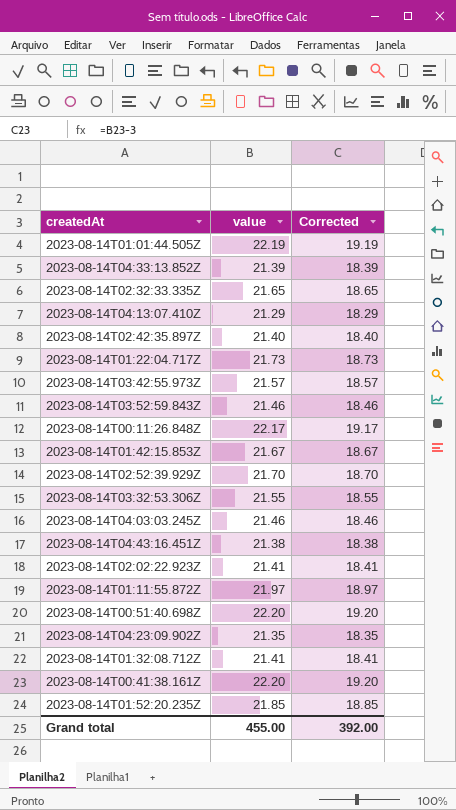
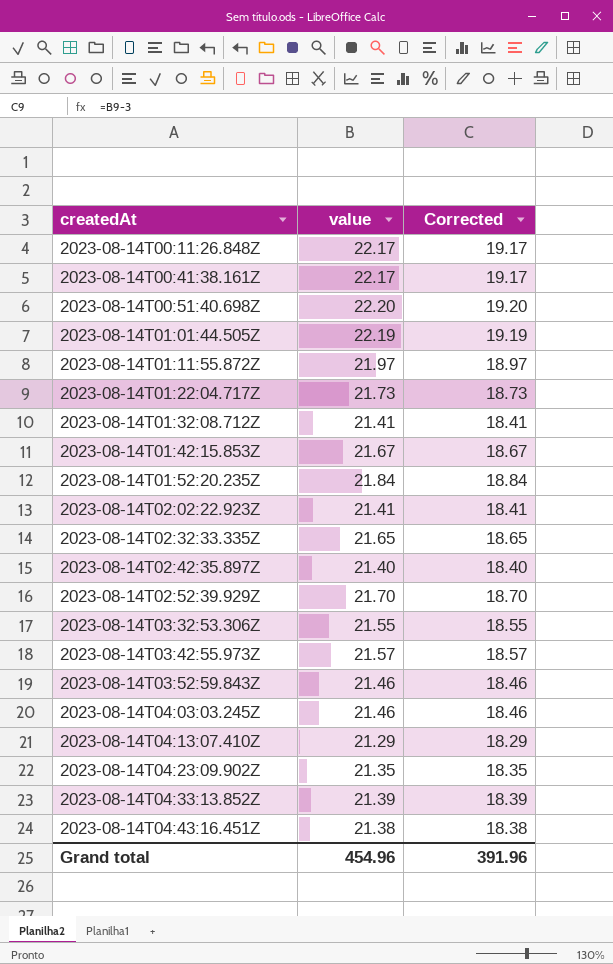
row order: none -> createdAt ascending
2023-08-14T00:41:38.161Z | value: 22.20 -> 22.17
2023-08-14T00:41:38.161Z | Corrected: 19.20 -> 19.17
2023-08-14T01:52:20.235Z | value: 21.85 -> 21.84
2023-08-14T01:52:20.235Z | Corrected: 18.85 -> 18.84
Grand total | value: 455.00 -> 454.96
Grand total | Corrected: 392.00 -> 391.96

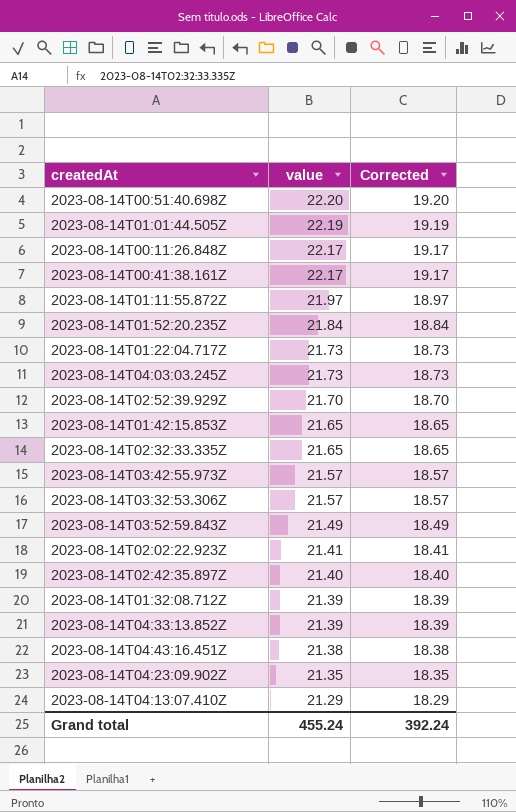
row order: createdAt ascending -> value descending
2023-08-14T04:03:03.245Z | value: 21.46 -> 21.73
2023-08-14T04:03:03.245Z | Corrected: 18.46 -> 18.73
2023-08-14T01:42:15.853Z | value: 21.67 -> 21.65
2023-08-14T01:42:15.853Z | Corrected: 18.67 -> 18.65
2023-08-14T03:32:53.306Z | value: 21.55 -> 21.57
2023-08-14T03:32:53.306Z | Corrected: 18.55 -> 18.57
2023-08-14T03:52:59.843Z | value: 21.46 -> 21.49
2023-08-14T03:52:59.843Z | Corrected: 18.46 -> 18.49
2023-08-14T01:32:08.712Z | value: 21.41 -> 21.39
2023-08-14T01:32:08.712Z | Corrected: 18.41 -> 18.39
Grand total | value: 454.96 -> 455.24
Grand total | Corrected: 391.96 -> 392.24

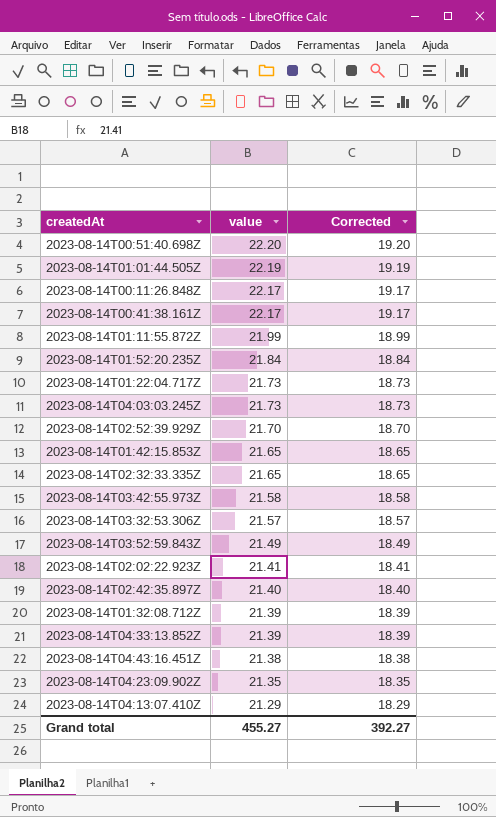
2023-08-14T01:11:55.872Z | value: 21.97 -> 21.99
2023-08-14T01:11:55.872Z | Corrected: 18.97 -> 18.99
2023-08-14T03:42:55.973Z | value: 21.57 -> 21.58
2023-08-14T03:42:55.973Z | Corrected: 18.57 -> 18.58
Grand total | value: 455.24 -> 455.27
Grand total | Corrected: 392.24 -> 392.27

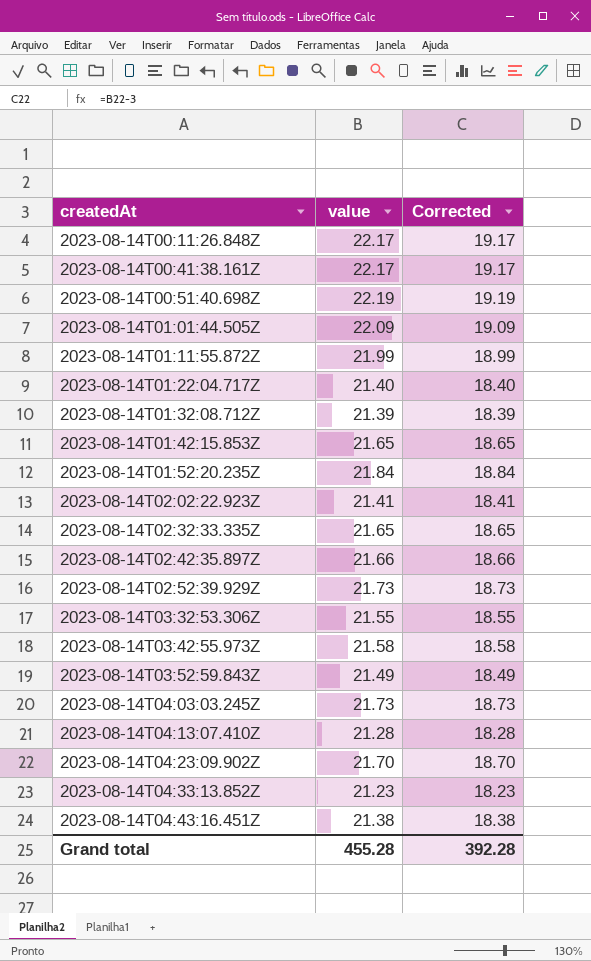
row order: value descending -> createdAt ascending
2023-08-14T00:51:40.698Z | value: 22.20 -> 22.19
2023-08-14T00:51:40.698Z | Corrected: 19.20 -> 19.19
2023-08-14T01:01:44.505Z | value: 22.19 -> 22.09
2023-08-14T01:01:44.505Z | Corrected: 19.19 -> 19.09
2023-08-14T01:22:04.717Z | value: 21.73 -> 21.40
2023-08-14T01:22:04.717Z | Corrected: 18.73 -> 18.40
2023-08-14T02:42:35.897Z | value: 21.40 -> 21.66
2023-08-14T02:42:35.897Z | Corrected: 18.40 -> 18.66
2023-08-14T02:52:39.929Z | value: 21.70 -> 21.73
2023-08-14T02:52:39.929Z | Corrected: 18.70 -> 18.73
2023-08-14T03:32:53.306Z | value: 21.57 -> 21.55
2023-08-14T03:32:53.306Z | Corrected: 18.57 -> 18.55
2023-08-14T04:13:07.410Z | value: 21.29 -> 21.28
2023-08-14T04:13:07.410Z | Corrected: 18.29 -> 18.28
2023-08-14T04:23:09.902Z | value: 21.35 -> 21.70
2023-08-14T04:23:09.902Z | Corrected: 18.35 -> 18.70
2023-08-14T04:33:13.852Z | value: 21.39 -> 21.23
2023-08-14T04:33:13.852Z | Corrected: 18.39 -> 18.23
Grand total | value: 455.27 -> 455.28
Grand total | Corrected: 392.27 -> 392.28

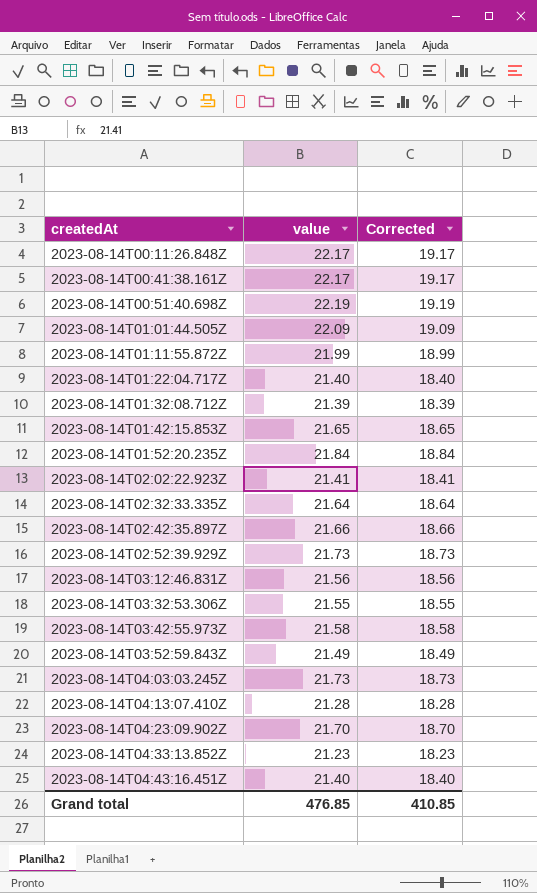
2023-08-14T02:32:33.335Z | value: 21.65 -> 21.64
2023-08-14T02:32:33.335Z | Corrected: 18.65 -> 18.64
row 2023-08-14T03:12:46.831Z: none -> 21.56 | 18.56
2023-08-14T04:43:16.451Z | value: 21.38 -> 21.40
2023-08-14T04:43:16.451Z | Corrected: 18.38 -> 18.40
Grand total | value: 455.28 -> 476.85
Grand total | Corrected: 392.28 -> 410.85

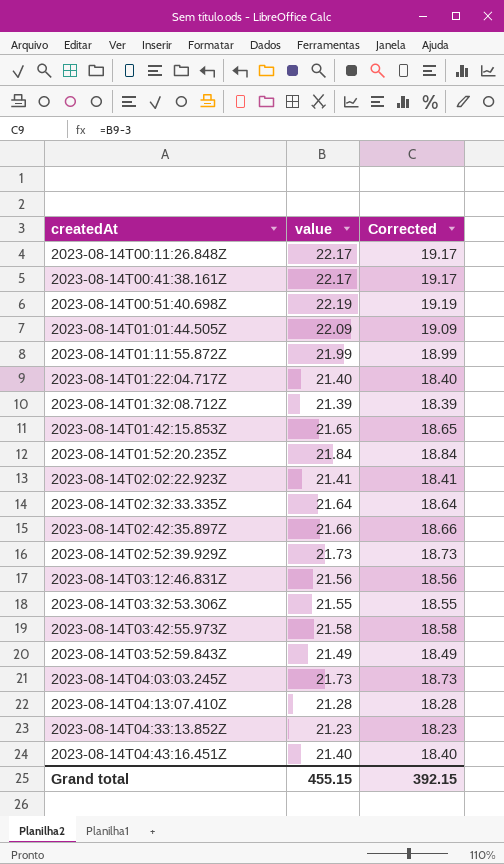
row 2023-08-14T04:23:09.902Z: 21.70 | 18.70 -> none
Grand total | value: 476.85 -> 455.15
Grand total | Corrected: 410.85 -> 392.15

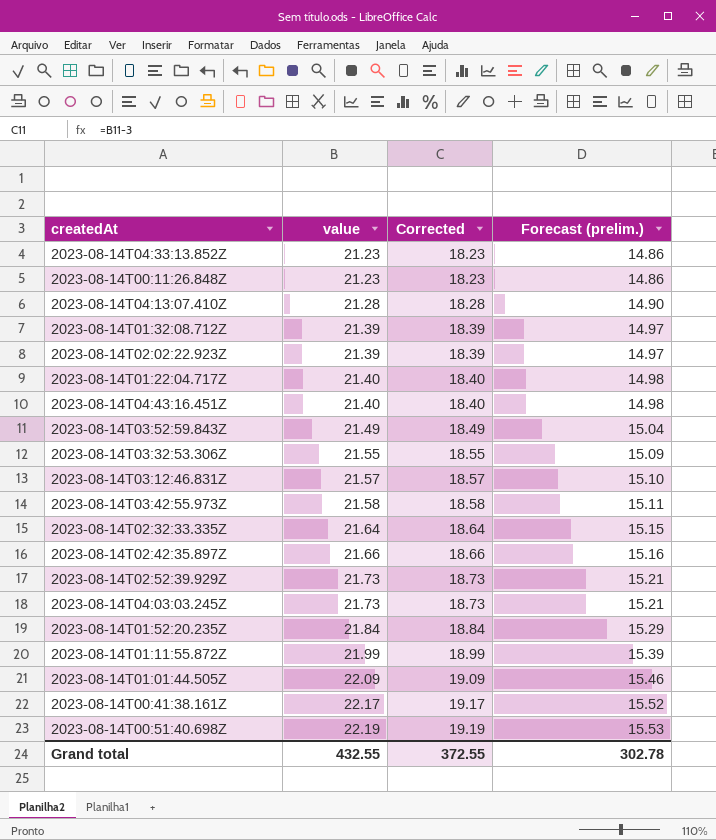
row order: createdAt ascending -> value ascending
column Forecast (prelim.) | formula: none -> [value] * 0.7
row 2023-08-14T01:42:15.853Z: 21.65 | 18.65 -> none
2023-08-14T00:11:26.848Z | value: 22.17 -> 21.23
2023-08-14T00:11:26.848Z | Corrected: 19.17 -> 18.23
2023-08-14T02:02:22.923Z | value: 21.41 -> 21.39
2023-08-14T02:02:22.923Z | Corrected: 18.41 -> 18.39
2023-08-14T03:12:46.831Z | value: 21.56 -> 21.57
2023-08-14T03:12:46.831Z | Corrected: 18.56 -> 18.57
Grand total | value: 455.15 -> 432.55
Grand total | Corrected: 392.15 -> 372.55

